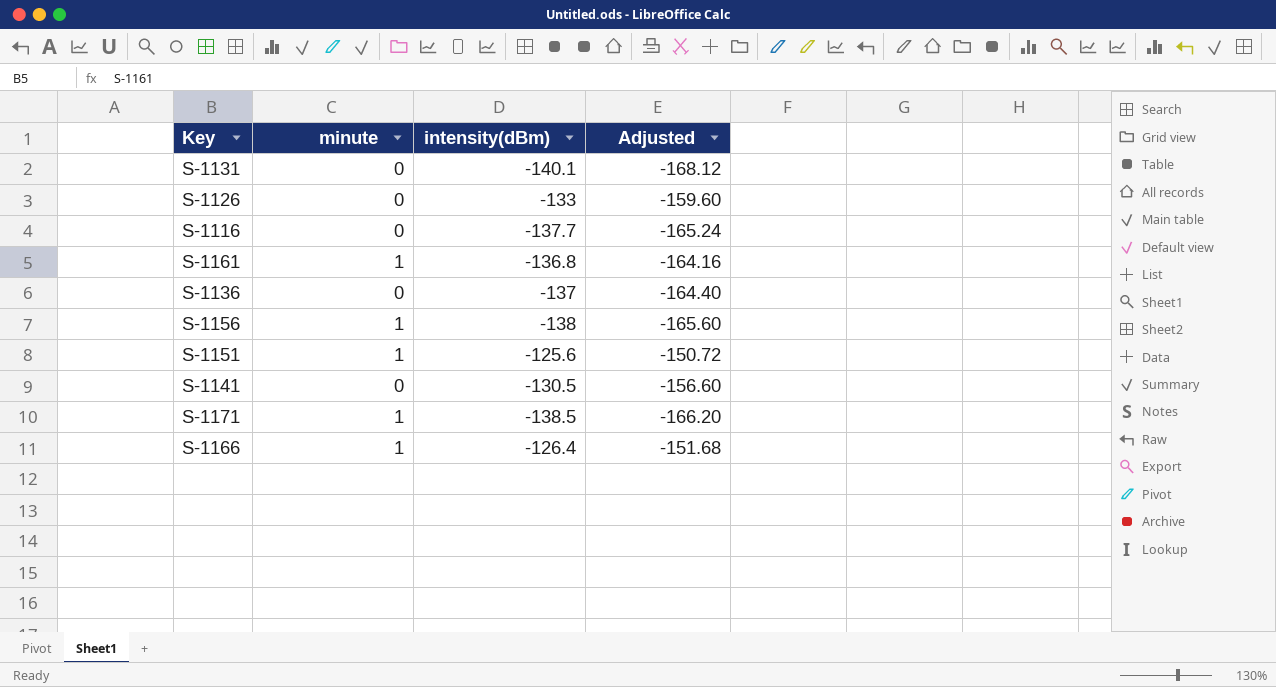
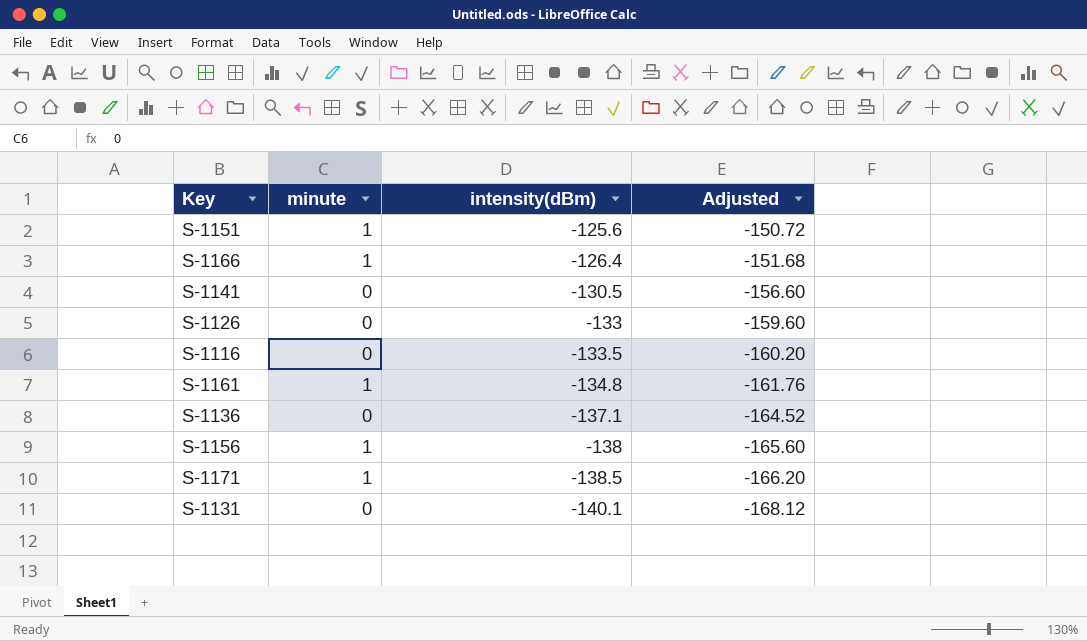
row order: none -> intensity(dBm) descending
S-1116 | intensity(dBm): -137.7 -> -133.5
S-1116 | Adjusted: -165.24 -> -160.20
S-1161 | intensity(dBm): -136.8 -> -134.8
S-1161 | Adjusted: -164.16 -> -161.76
S-1136 | intensity(dBm): -137 -> -137.1
S-1136 | Adjusted: -164.40 -> -164.52

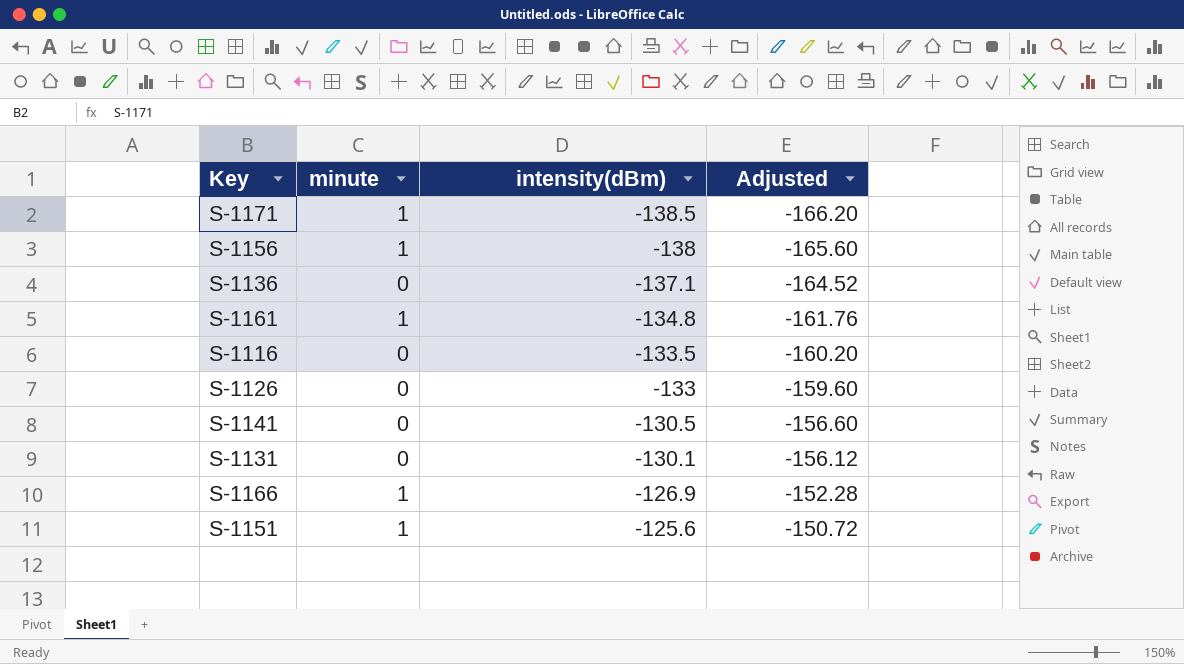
row order: intensity(dBm) descending -> intensity(dBm) ascending
S-1131 | intensity(dBm): -140.1 -> -130.1
S-1131 | Adjusted: -168.12 -> -156.12
S-1166 | intensity(dBm): -126.4 -> -126.9
S-1166 | Adjusted: -151.68 -> -152.28

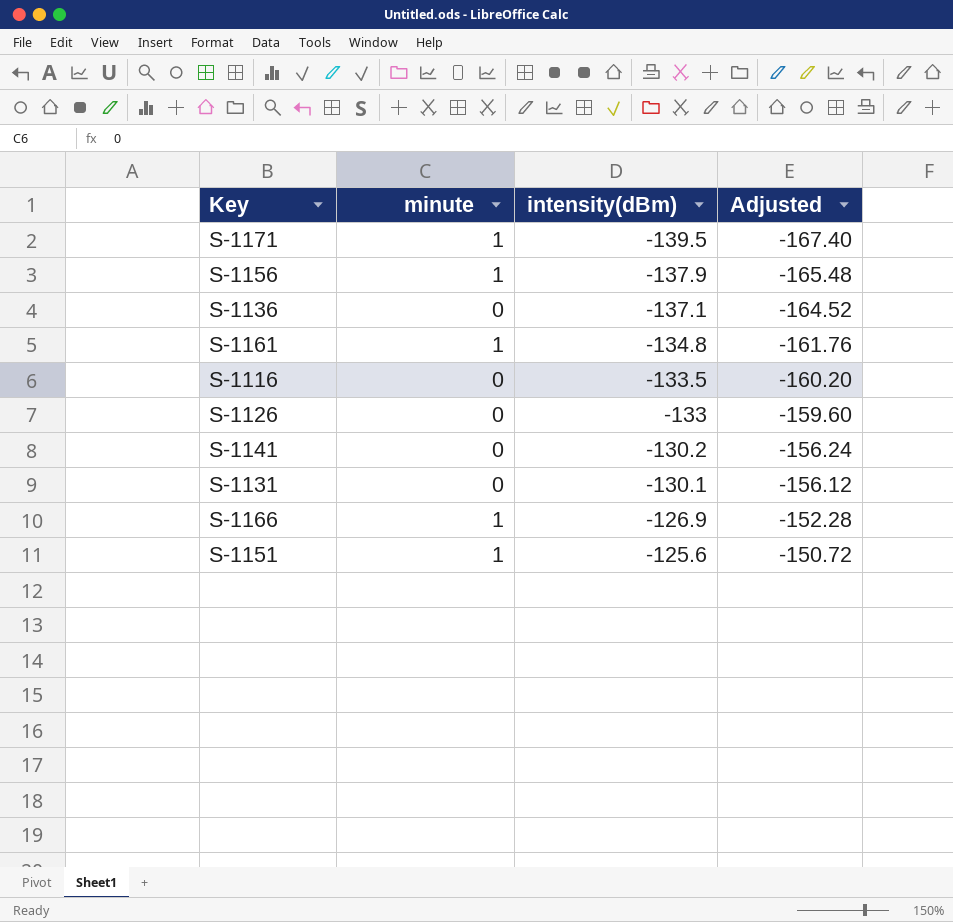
S-1171 | intensity(dBm): -138.5 -> -139.5
S-1171 | Adjusted: -166.20 -> -167.40
S-1156 | intensity(dBm): -138 -> -137.9
S-1156 | Adjusted: -165.60 -> -165.48
S-1141 | intensity(dBm): -130.5 -> -130.2
S-1141 | Adjusted: -156.60 -> -156.24

